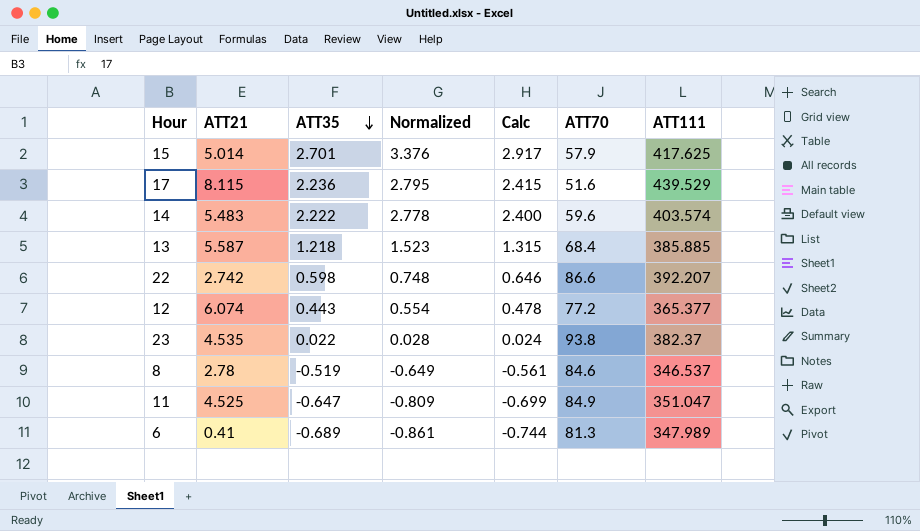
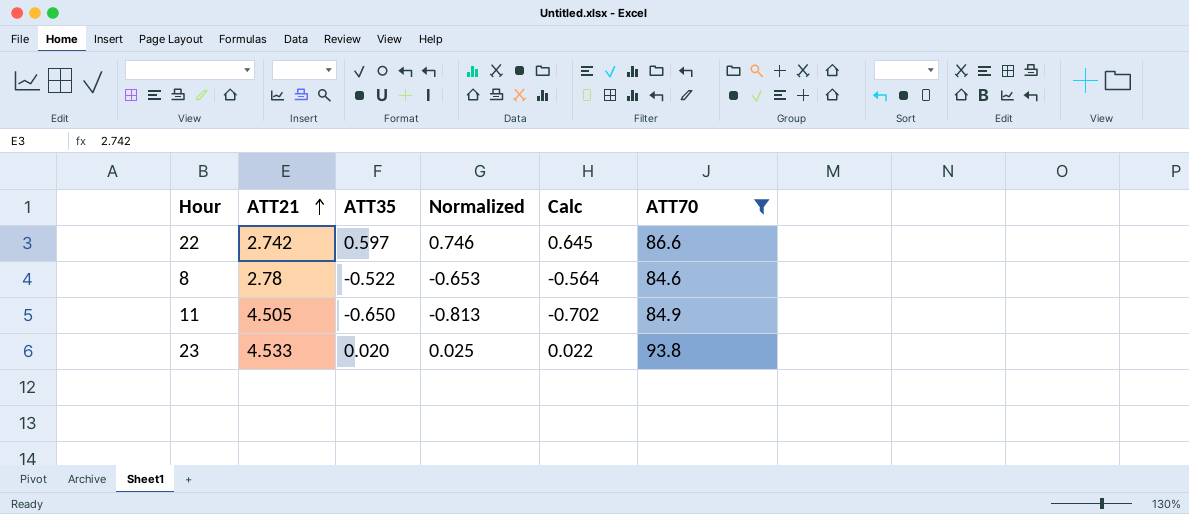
filter: none -> ATT70 >= 84.6
row order: ATT35 descending -> ATT21 ascending
column ATT111 | position: 7 -> none
22 | ATT35: 0.598 -> 0.597
22 | Normalized: 0.748 -> 0.746
22 | Calc: 0.646 -> 0.645
8 | ATT35: -0.519 -> -0.522
8 | Normalized: -0.649 -> -0.653
8 | Calc: -0.561 -> -0.564
11 | ATT21: 4.525 -> 4.505
11 | ATT35: -0.647 -> -0.650
11 | Normalized: -0.809 -> -0.813
11 | Calc: -0.699 -> -0.702
23 | ATT21: 4.535 -> 4.533
23 | ATT35: 0.022 -> 0.020
23 | Normalized: 0.028 -> 0.025
23 | Calc: 0.024 -> 0.022

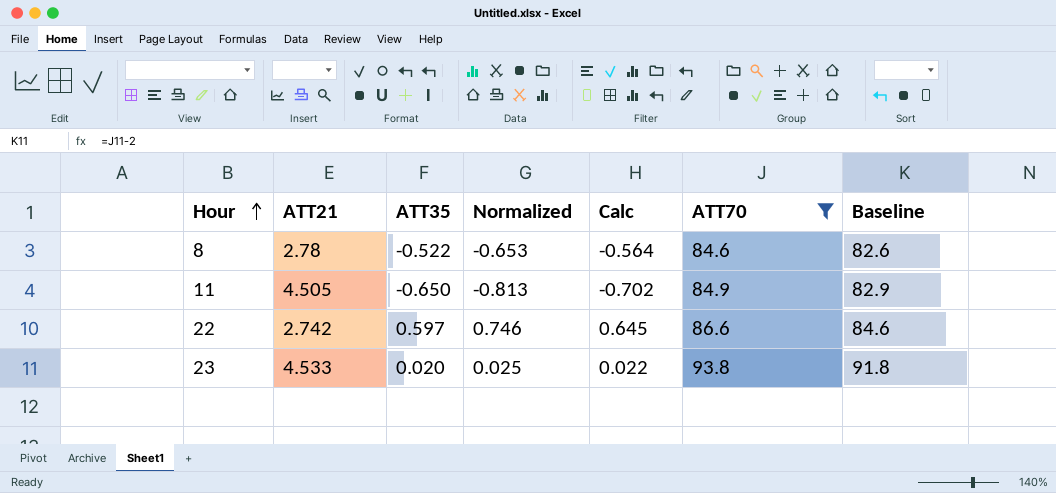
row order: ATT21 ascending -> Hour ascending
column Baseline | formula: none -> [ATT70] - 2

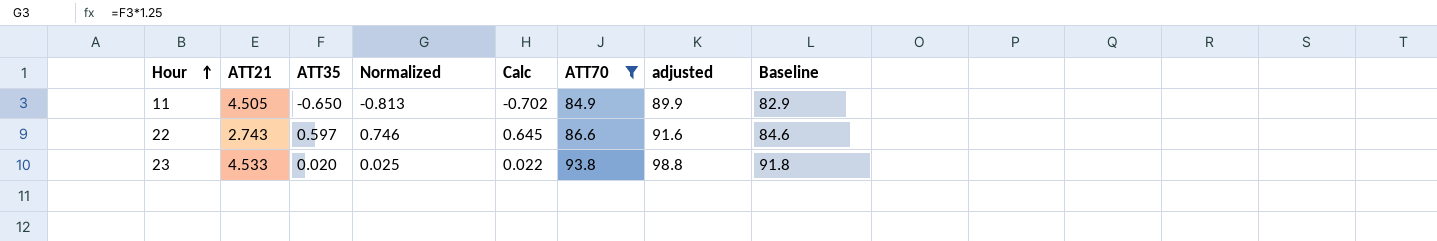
column adjusted | formula: none -> [ATT70] + 5
row 8: 2.78 | -0.522 | -0.653 | -0.564 | 84.6 | 82.6 -> none
22 | ATT21: 2.742 -> 2.743

